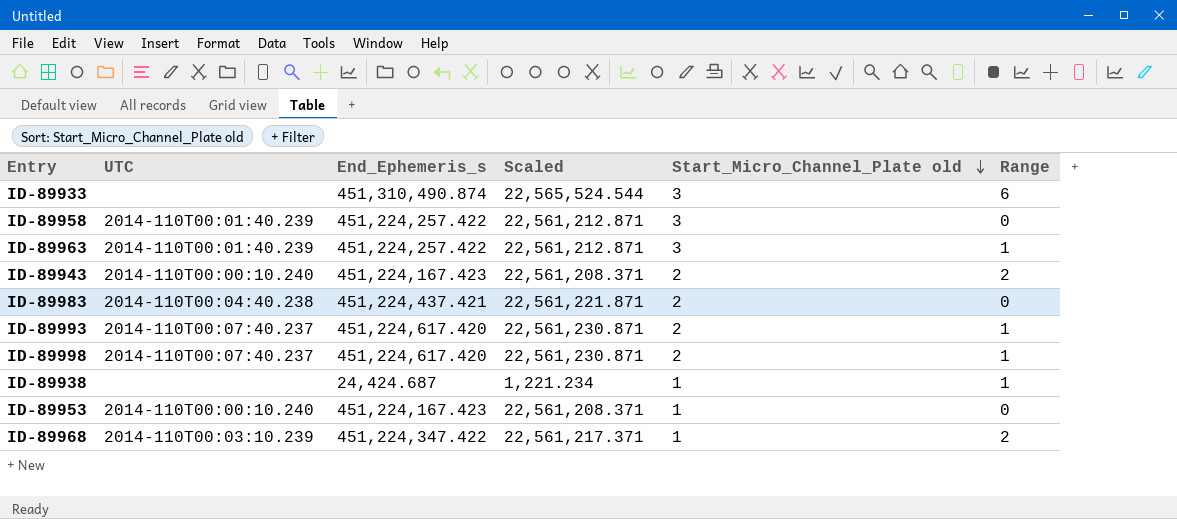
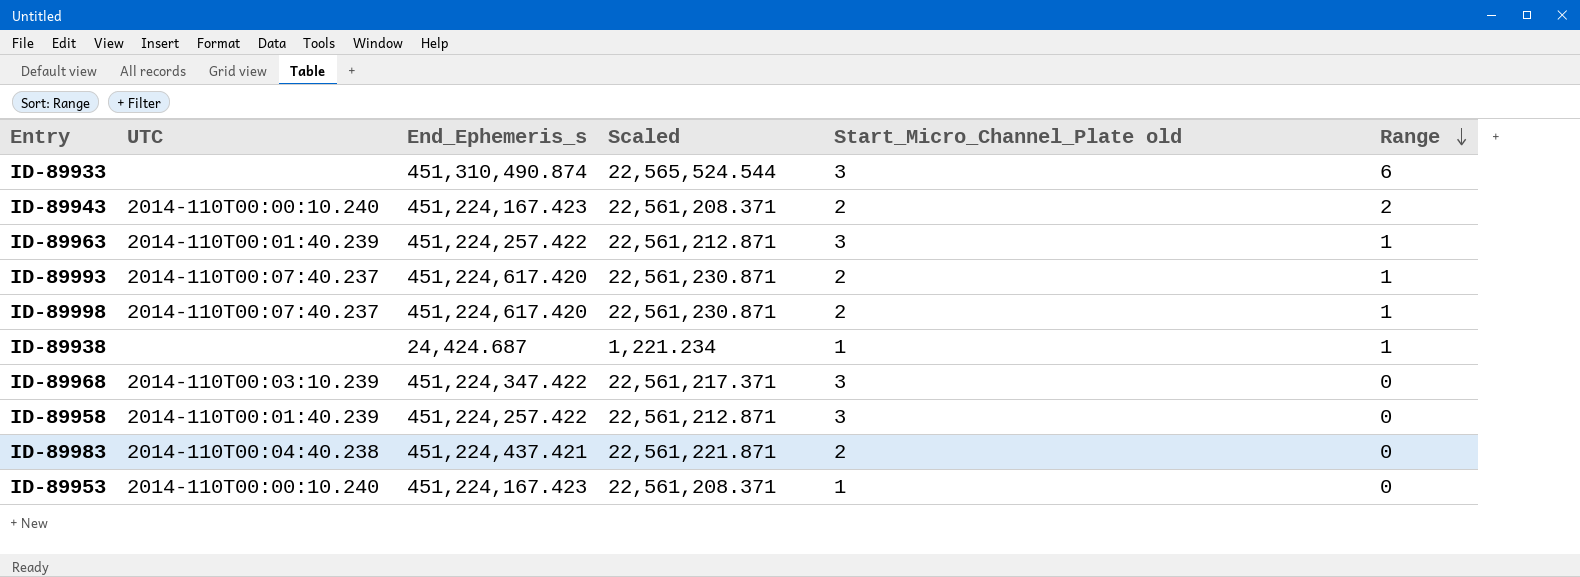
row order: Start_Micro_Channel_Plate old descending -> Range descending
ID-89968 | Start_Micro_Channel_Plate old: 1 -> 3
ID-89968 | Range: 2 -> 0

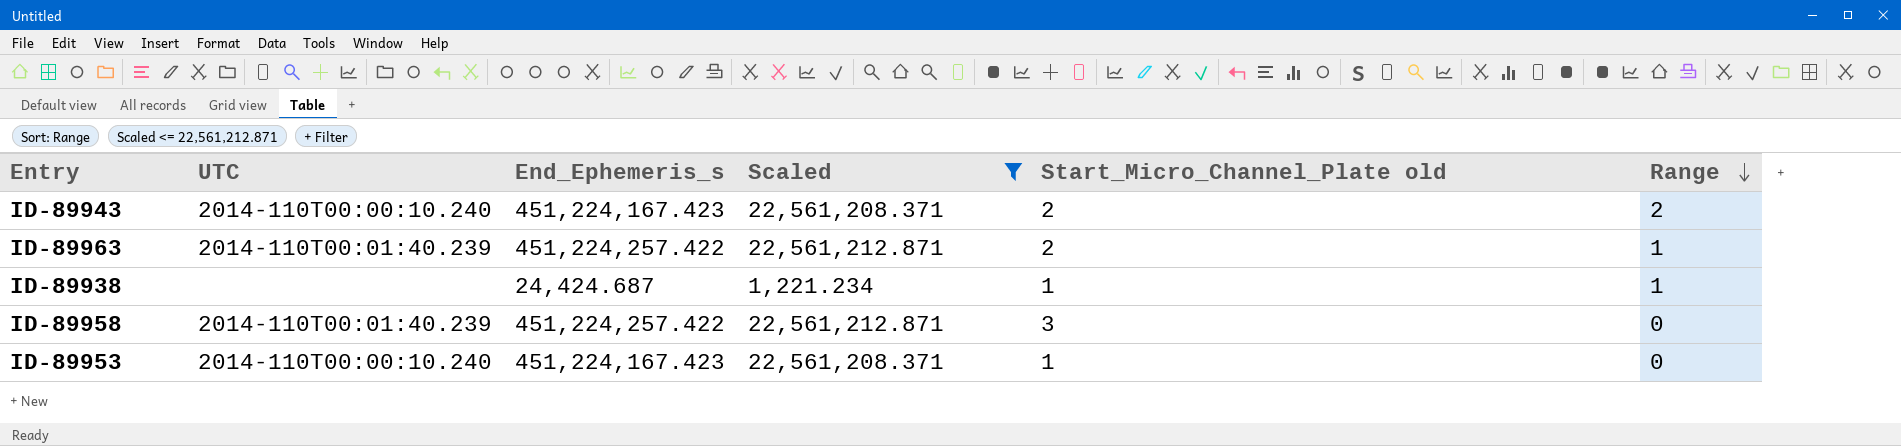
filter: none -> Scaled <= 22,561,212.871
ID-89963 | Start_Micro_Channel_Plate old: 3 -> 2

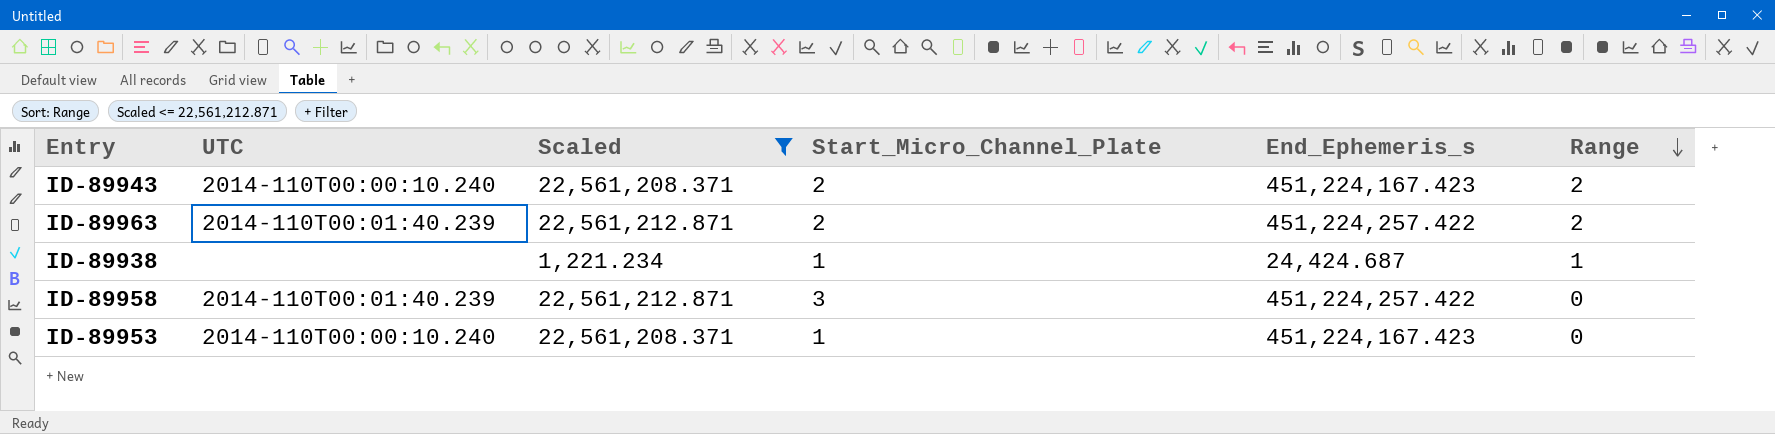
column name: Start_Micro_Channel_Plate old -> Start_Micro_Channel_Plate
column End_Ephemeris_s | position: 3 -> 5
ID-89963 | Range: 1 -> 2

